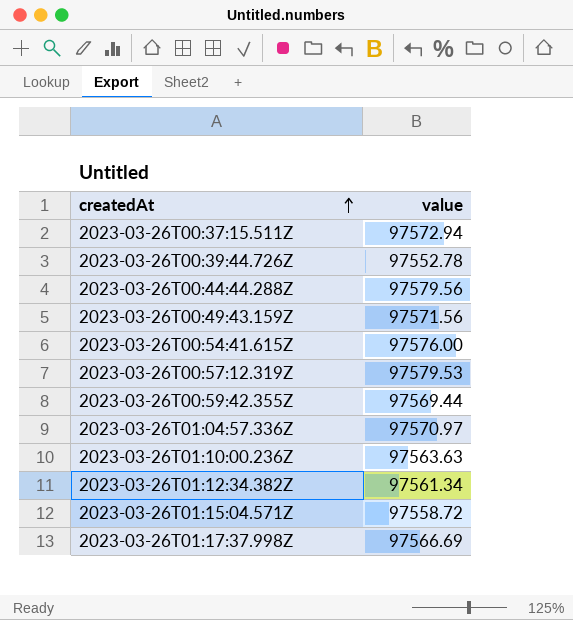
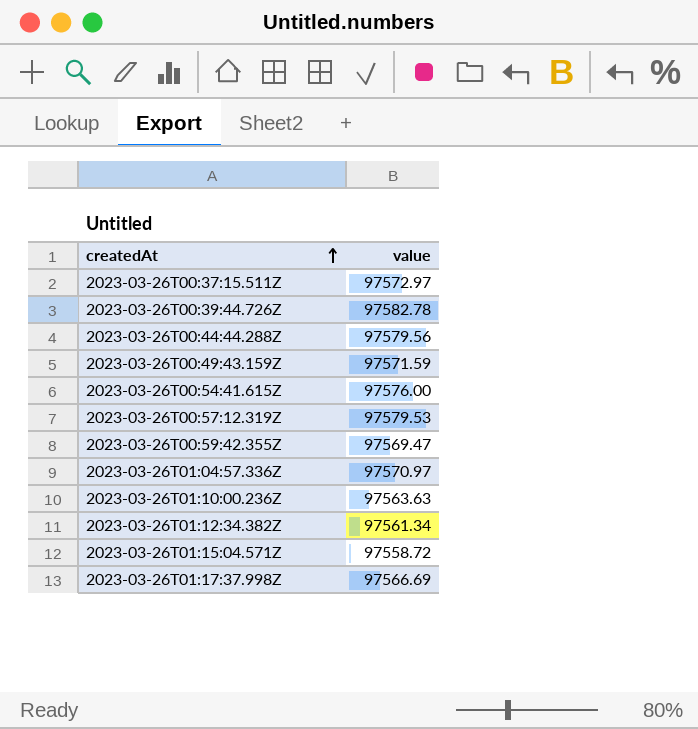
2023-03-26T00:37:15.511Z | value: 97572.94 -> 97572.97
2023-03-26T00:39:44.726Z | value: 97552.78 -> 97582.78
2023-03-26T00:49:43.159Z | value: 97571.56 -> 97571.59
2023-03-26T00:59:42.355Z | value: 97569.44 -> 97569.47

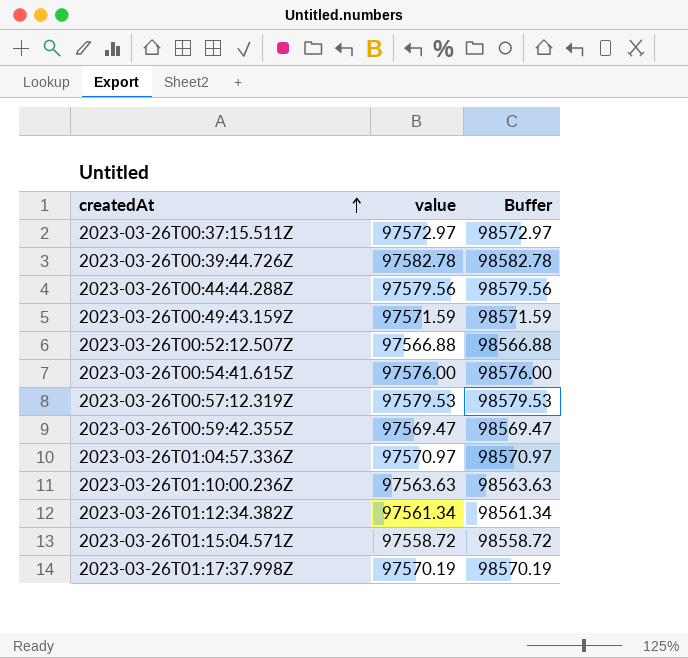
column Buffer | formula: none -> [value] + 1000
row 2023-03-26T00:52:12.507Z: none -> 97566.88 | 98566.88
2023-03-26T01:17:37.998Z | value: 97566.69 -> 97570.19

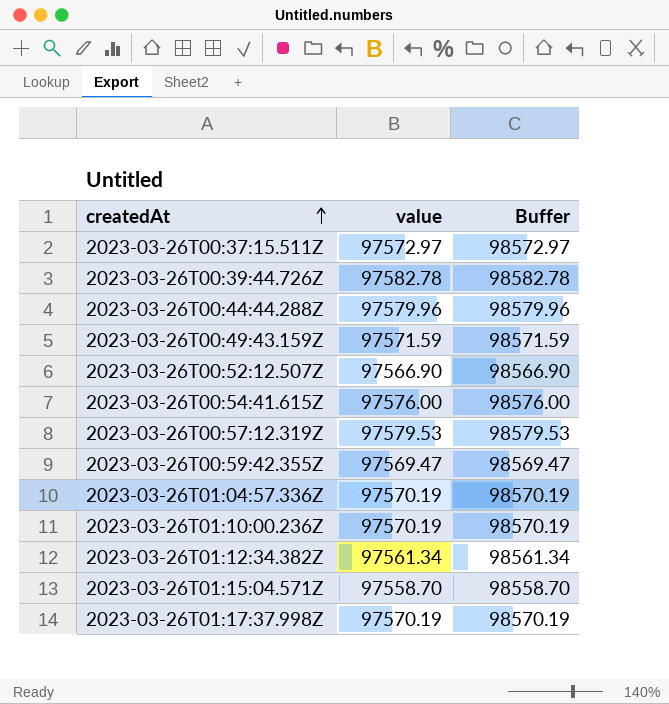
2023-03-26T00:44:44.288Z | value: 97579.56 -> 97579.96
2023-03-26T00:44:44.288Z | Buffer: 98579.56 -> 98579.96
2023-03-26T00:52:12.507Z | value: 97566.88 -> 97566.90
2023-03-26T00:52:12.507Z | Buffer: 98566.88 -> 98566.90
2023-03-26T01:04:57.336Z | value: 97570.97 -> 97570.19
2023-03-26T01:04:57.336Z | Buffer: 98570.97 -> 98570.19
2023-03-26T01:10:00.236Z | value: 97563.63 -> 97570.19
2023-03-26T01:10:00.236Z | Buffer: 98563.63 -> 98570.19
2023-03-26T01:15:04.571Z | value: 97558.72 -> 97558.70
2023-03-26T01:15:04.571Z | Buffer: 98558.72 -> 98558.70

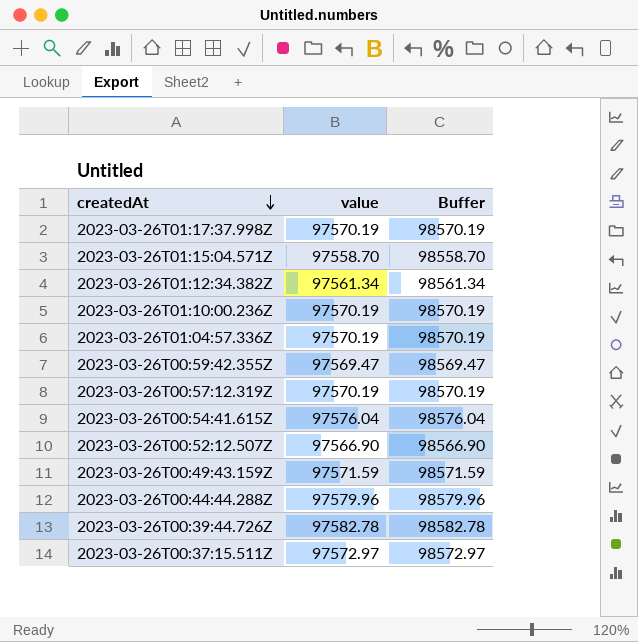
row order: createdAt ascending -> createdAt descending
2023-03-26T00:57:12.319Z | value: 97579.53 -> 97570.19
2023-03-26T00:57:12.319Z | Buffer: 98579.53 -> 98570.19
2023-03-26T00:54:41.615Z | value: 97576.00 -> 97576.04
2023-03-26T00:54:41.615Z | Buffer: 98576.00 -> 98576.04

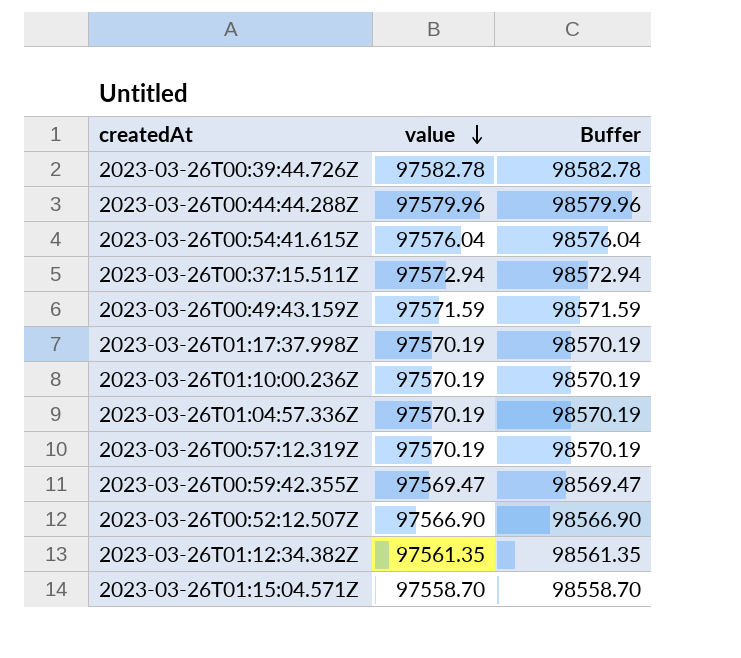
row order: createdAt descending -> value descending
2023-03-26T00:37:15.511Z | value: 97572.97 -> 97572.94
2023-03-26T00:37:15.511Z | Buffer: 98572.97 -> 98572.94
2023-03-26T01:12:34.382Z | value: 97561.34 -> 97561.35
2023-03-26T01:12:34.382Z | Buffer: 98561.34 -> 98561.35

